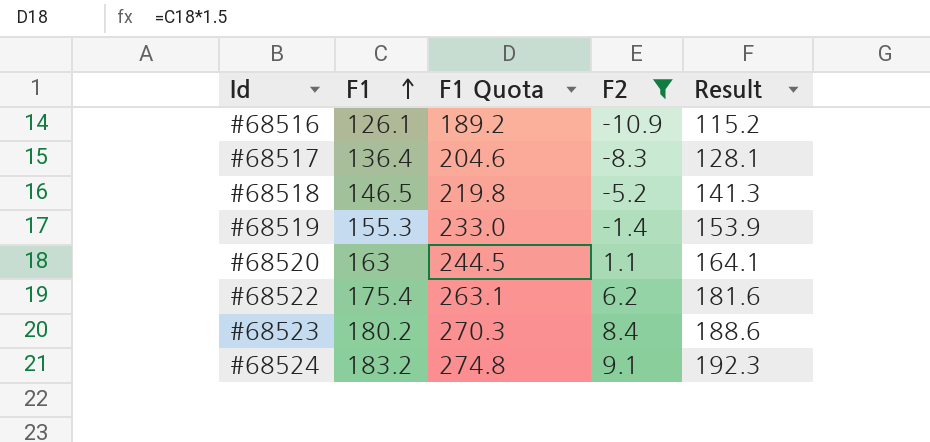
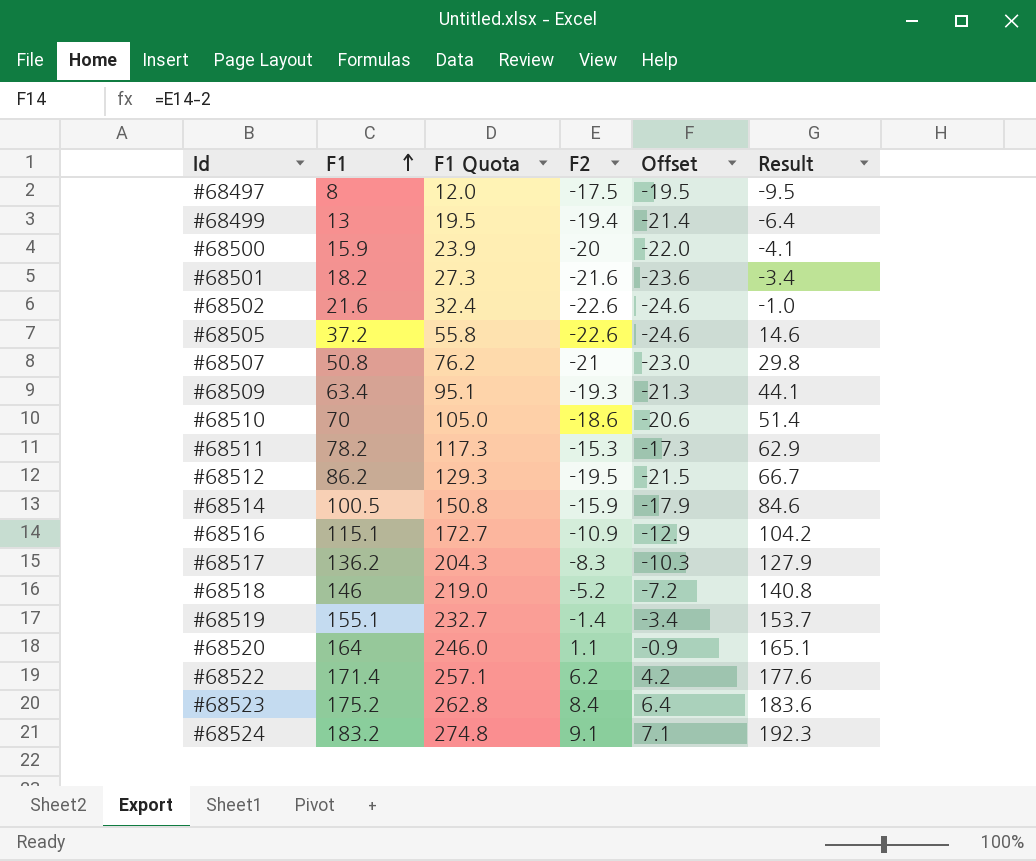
filter: F2 >= -10.9 -> none
column Offset | formula: none -> [F2] - 2
#68516 | F1: 126.1 -> 115.1
#68516 | F1 Quota: 189.2 -> 172.7
#68516 | Result: 115.2 -> 104.2
#68517 | F1: 136.4 -> 136.2
#68517 | F1 Quota: 204.6 -> 204.3
#68517 | Result: 128.1 -> 127.9
#68518 | F1: 146.5 -> 146
#68518 | F1 Quota: 219.8 -> 219.0
#68518 | Result: 141.3 -> 140.8
#68519 | F1: 155.3 -> 155.1
#68519 | F1 Quota: 233.0 -> 232.7
#68519 | Result: 153.9 -> 153.7
#68520 | F1: 163 -> 164
#68520 | F1 Quota: 244.5 -> 246.0
#68520 | Result: 164.1 -> 165.1
#68522 | F1: 175.4 -> 171.4
#68522 | F1 Quota: 263.1 -> 257.1
#68522 | Result: 181.6 -> 177.6
#68523 | F1: 180.2 -> 175.2
#68523 | F1 Quota: 270.3 -> 262.8
#68523 | Result: 188.6 -> 183.6

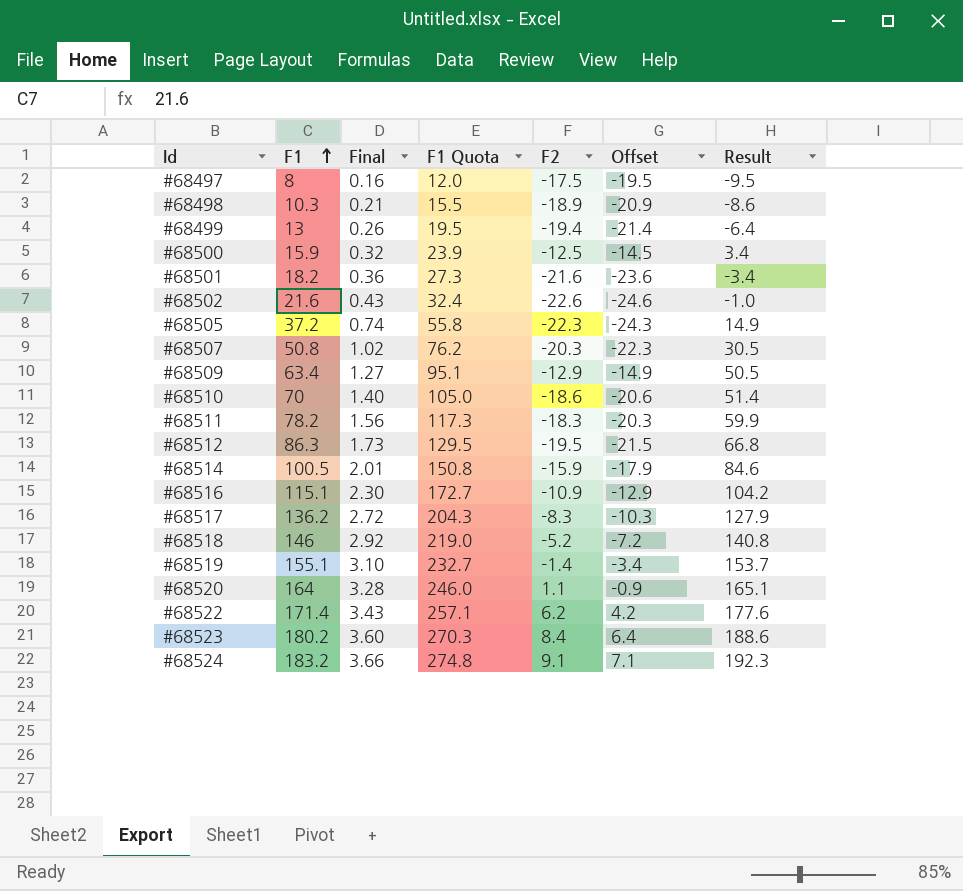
column Final | formula: none -> [F1] * 0.02
row #68498: none -> 10.3 | 0.21 | 15.5 | -18.9 | -20.9 | -8.6
#68500 | F2: -20 -> -12.5
#68500 | Offset: -22.0 -> -14.5
#68500 | Result: -4.1 -> 3.4
#68505 | F2: -22.6 -> -22.3
#68505 | Offset: -24.6 -> -24.3
#68505 | Result: 14.6 -> 14.9
#68507 | F2: -21 -> -20.3
#68507 | Offset: -23.0 -> -22.3
#68507 | Result: 29.8 -> 30.5
#68509 | F2: -19.3 -> -12.9
#68509 | Offset: -21.3 -> -14.9
#68509 | Result: 44.1 -> 50.5
#68511 | F2: -15.3 -> -18.3
#68511 | Offset: -17.3 -> -20.3
#68511 | Result: 62.9 -> 59.9
#68512 | F1: 86.2 -> 86.3
#68512 | F1 Quota: 129.3 -> 129.5
#68512 | Result: 66.7 -> 66.8
#68523 | F1: 175.2 -> 180.2
#68523 | F1 Quota: 262.8 -> 270.3
#68523 | Result: 183.6 -> 188.6

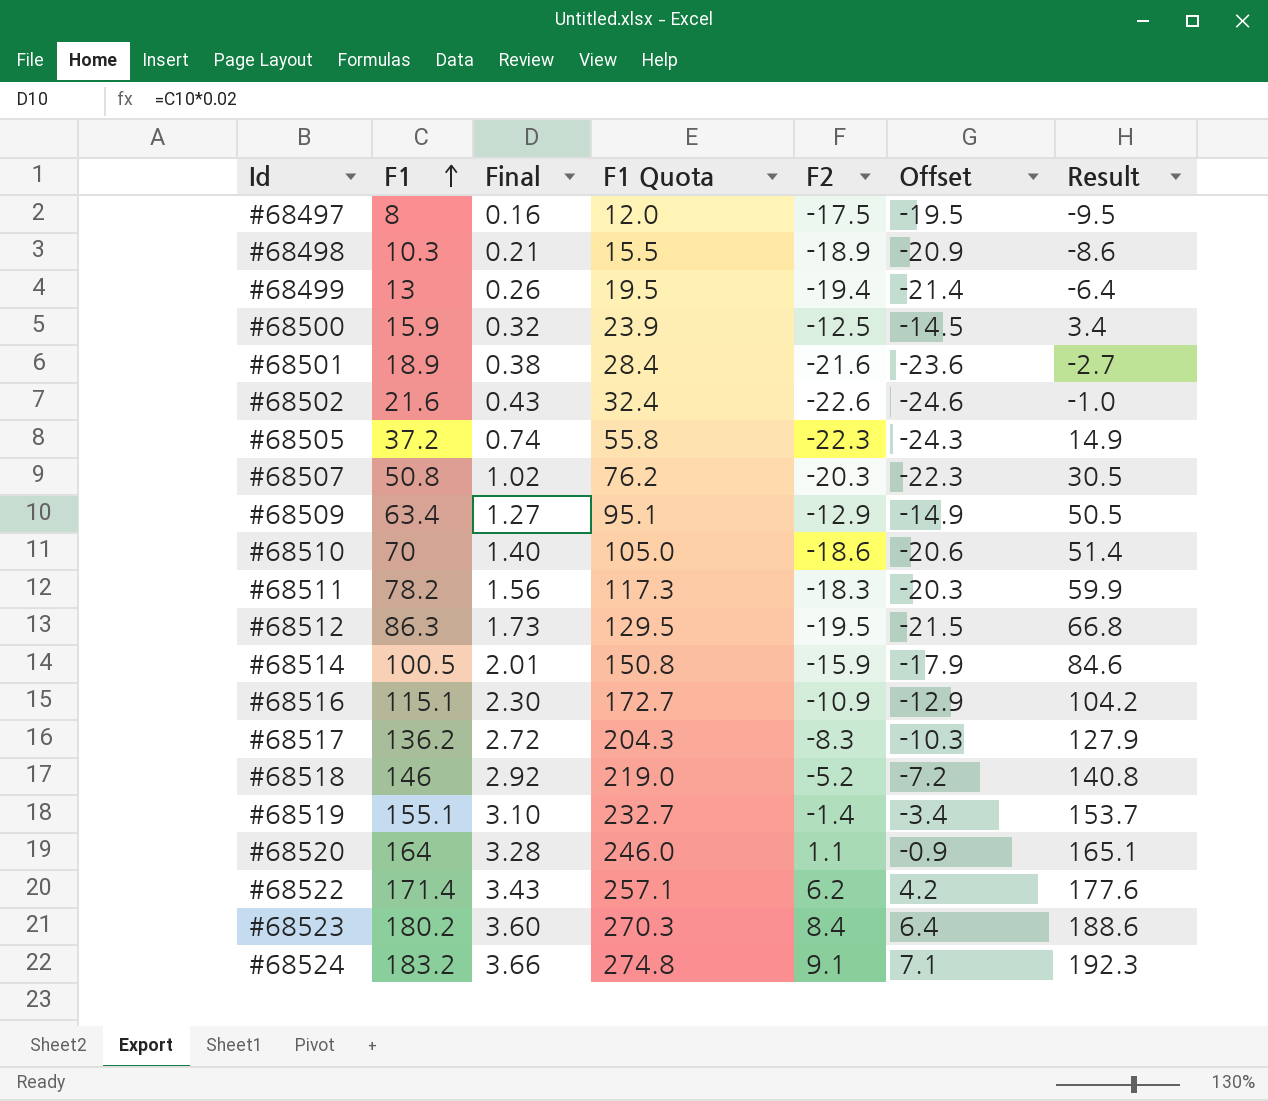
#68501 | F1: 18.2 -> 18.9
#68501 | Final: 0.36 -> 0.38
#68501 | F1 Quota: 27.3 -> 28.4
#68501 | Result: -3.4 -> -2.7

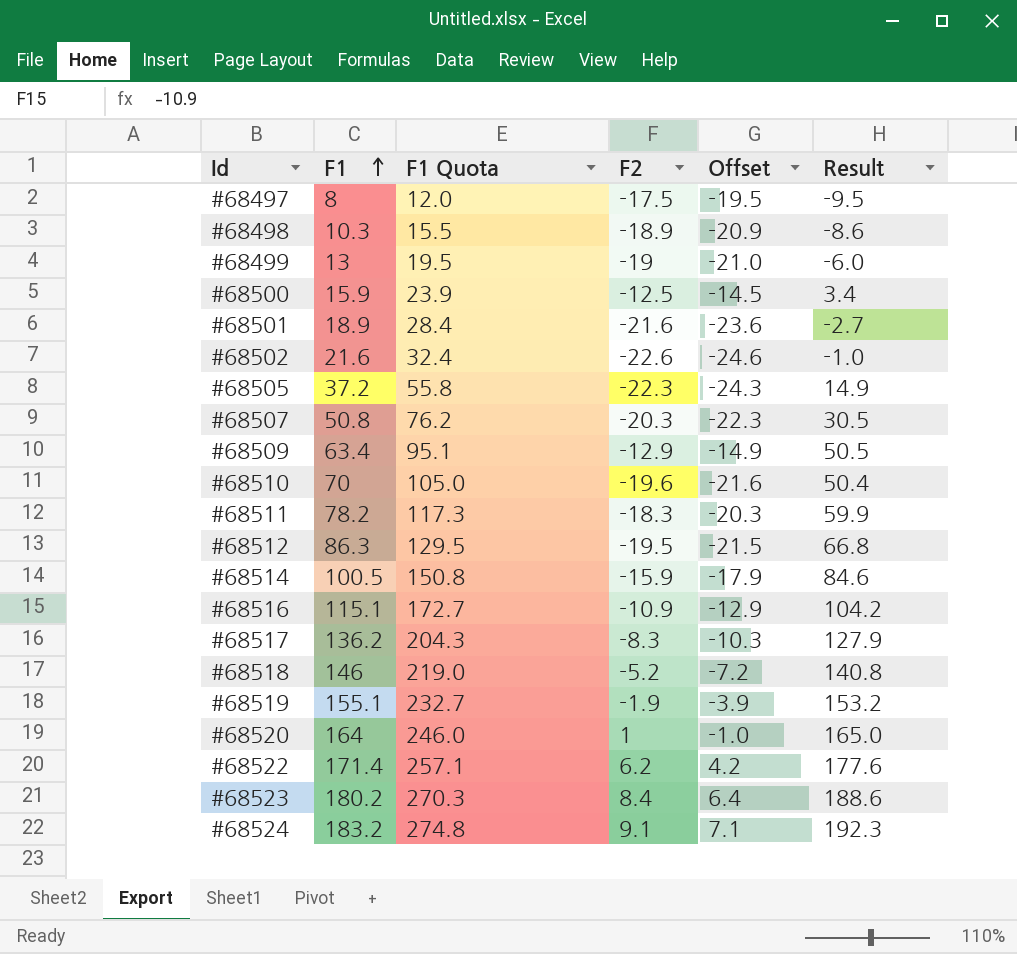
column Final | formula: [F1] * 0.02 -> none
#68499 | F2: -19.4 -> -19
#68499 | Offset: -21.4 -> -21.0
#68499 | Result: -6.4 -> -6.0
#68510 | F2: -18.6 -> -19.6
#68510 | Offset: -20.6 -> -21.6
#68510 | Result: 51.4 -> 50.4
#68519 | F2: -1.4 -> -1.9
#68519 | Offset: -3.4 -> -3.9
#68519 | Result: 153.7 -> 153.2
#68520 | F2: 1.1 -> 1
#68520 | Offset: -0.9 -> -1.0
#68520 | Result: 165.1 -> 165.0

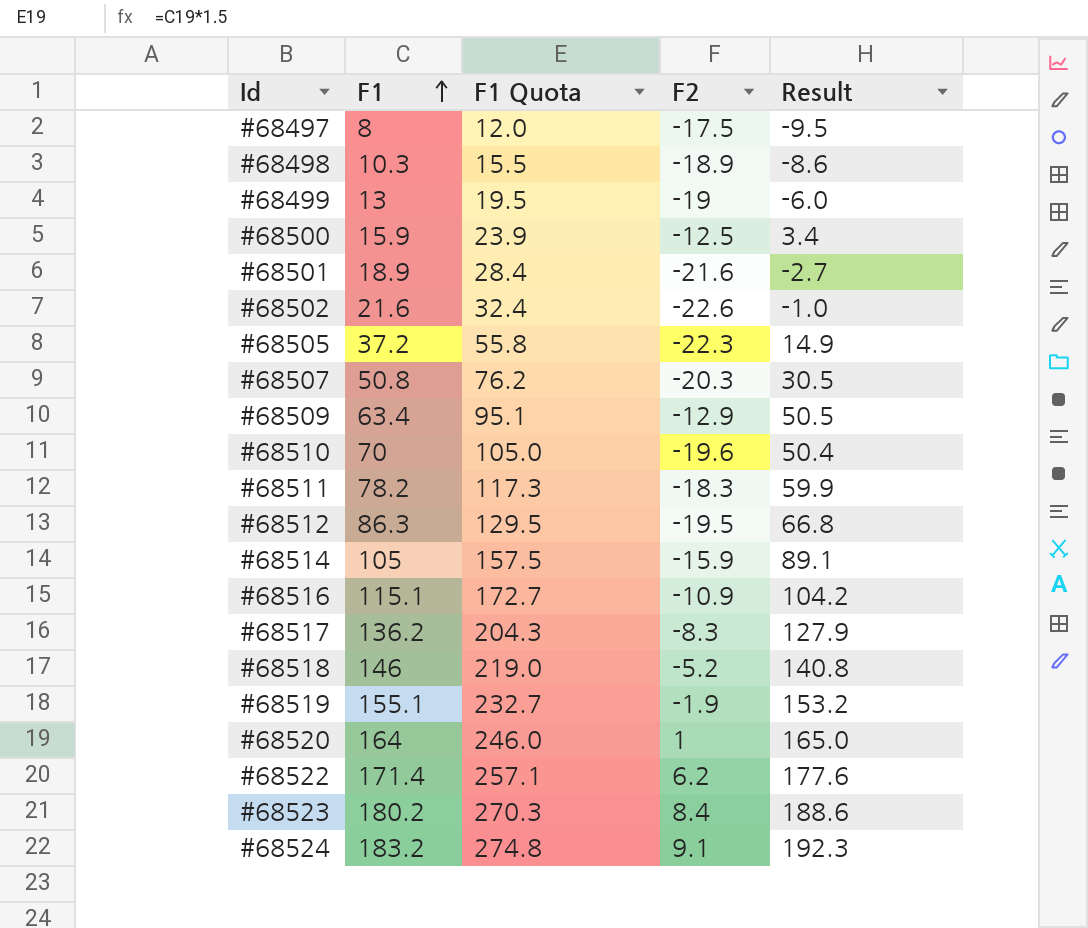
column Offset | formula: [F2] - 2 -> none
#68514 | F1: 100.5 -> 105
#68514 | F1 Quota: 150.8 -> 157.5
#68514 | Result: 84.6 -> 89.1

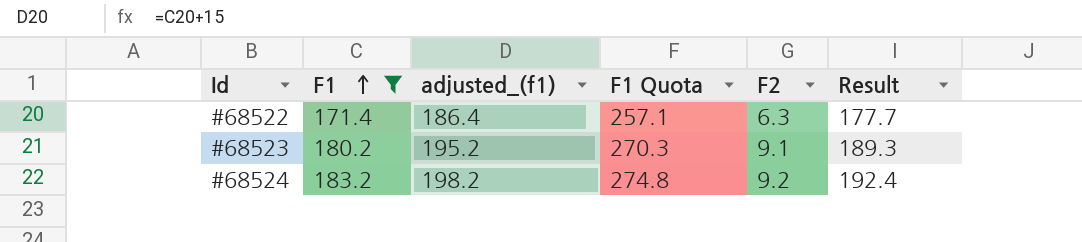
filter: none -> F1 >= 171.4
column adjusted_(f1) | formula: none -> [F1] + 15
#68522 | F2: 6.2 -> 6.3
#68522 | Result: 177.6 -> 177.7
#68523 | F2: 8.4 -> 9.1
#68523 | Result: 188.6 -> 189.3
#68524 | F2: 9.1 -> 9.2
#68524 | Result: 192.3 -> 192.4

